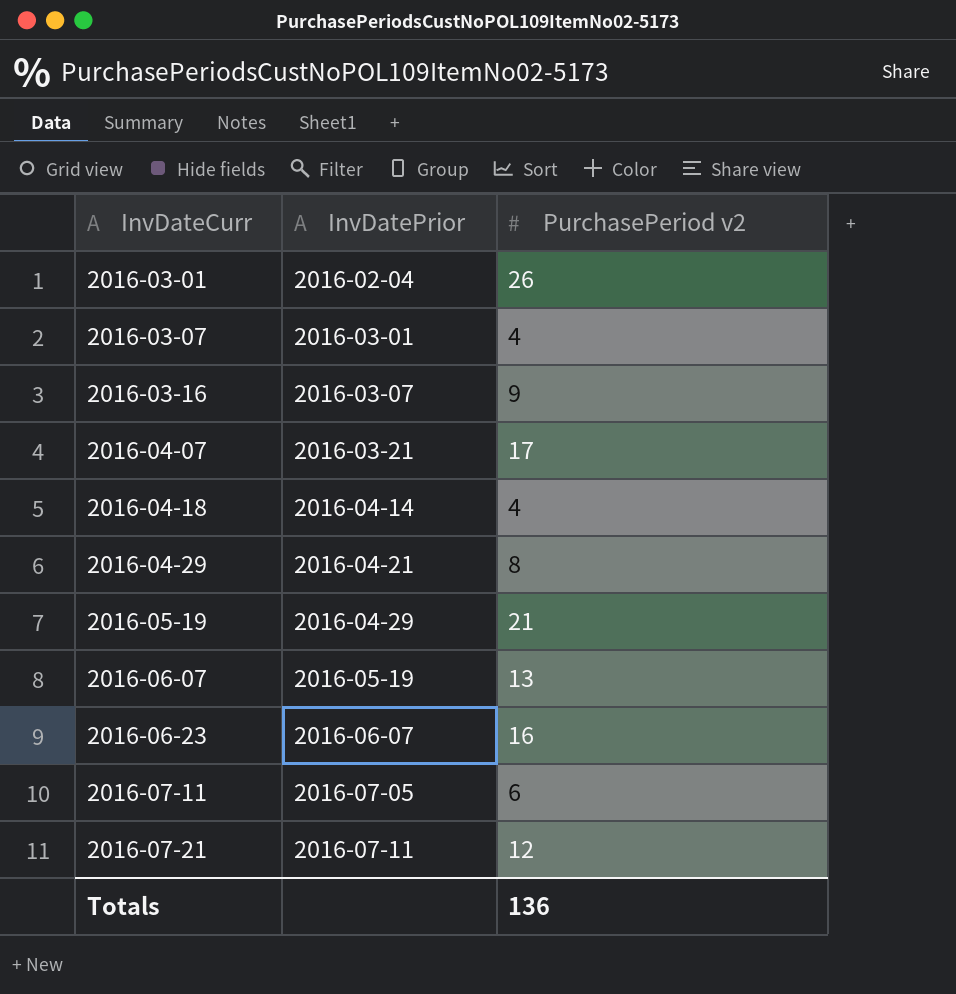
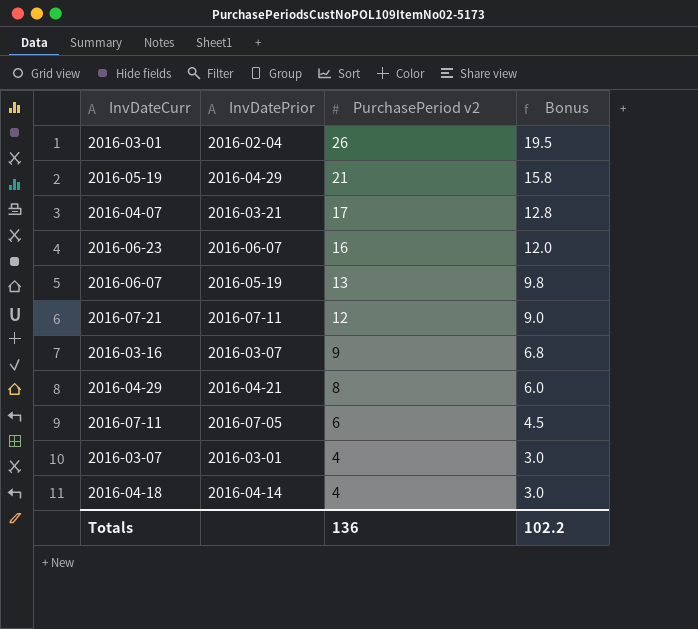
row order: InvDateCurr ascending -> PurchasePeriod v2 descending
column Bonus | formula: none -> [PurchasePeriod v2] * 0.75

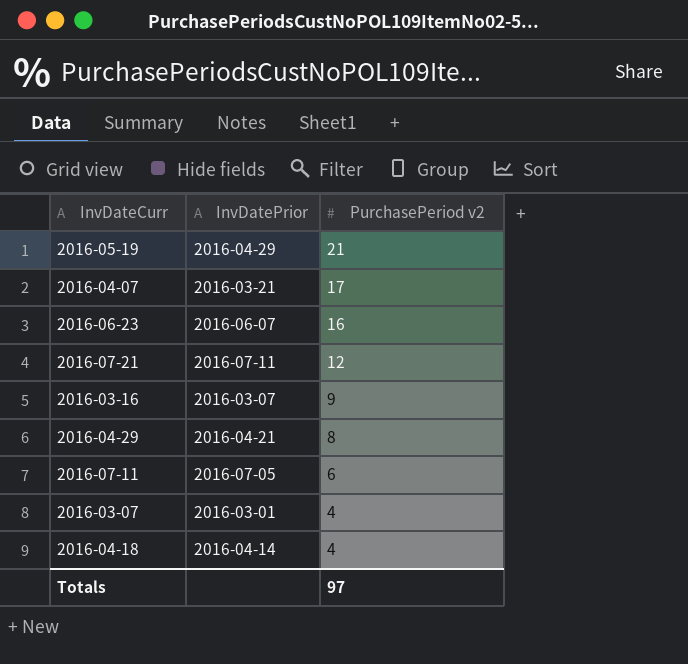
column Bonus | formula: [PurchasePeriod v2] * 0.75 -> none
row 2016-03-01: 2016-02-04 | 26 | 19.5 -> none
row 2016-06-07: 2016-05-19 | 13 | 9.8 -> none
Totals | PurchasePeriod v2: 136 -> 97

